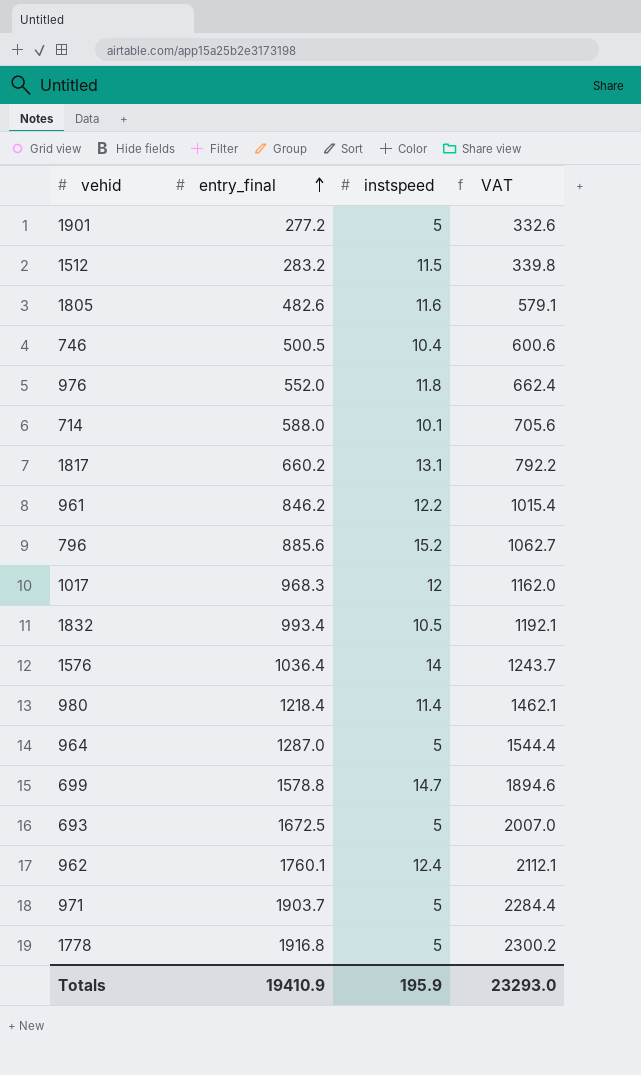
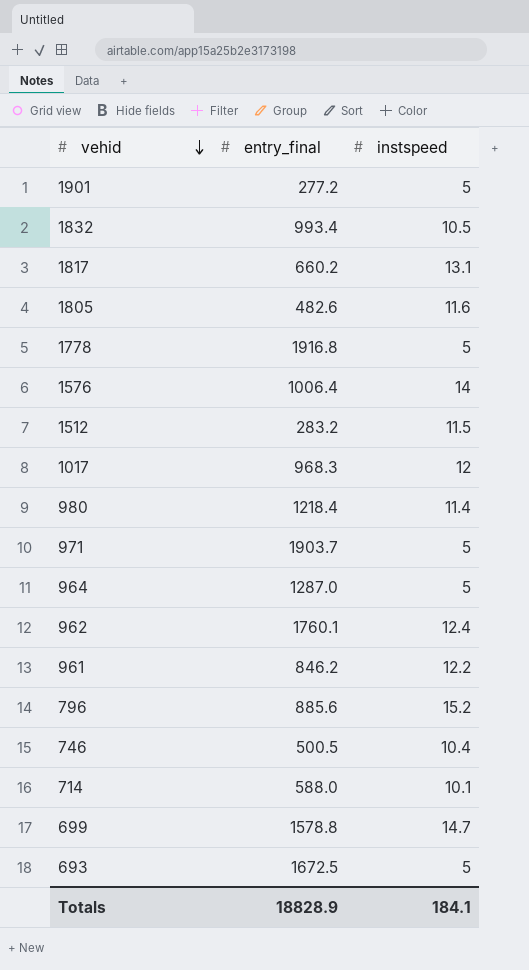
row order: entry_final ascending -> vehid descending
column VAT | formula: [entry_final] * 1.2 -> none
row 976: 552.0 | 11.8 | 662.4 -> none
1576 | entry_final: 1036.4 -> 1006.4
Totals | entry_final: 19410.9 -> 18828.9
Totals | instspeed: 195.9 -> 184.1

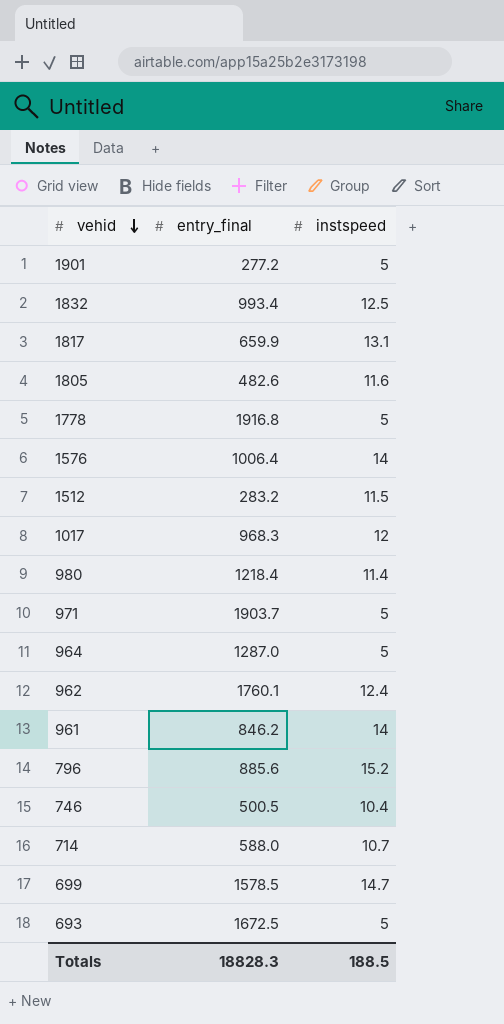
1832 | instspeed: 10.5 -> 12.5
1817 | entry_final: 660.2 -> 659.9
961 | instspeed: 12.2 -> 14
714 | instspeed: 10.1 -> 10.7
699 | entry_final: 1578.8 -> 1578.5
Totals | entry_final: 18828.9 -> 18828.3
Totals | instspeed: 184.1 -> 188.5

